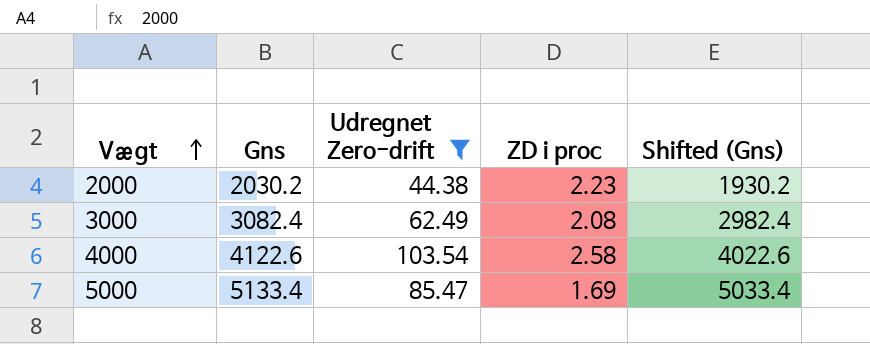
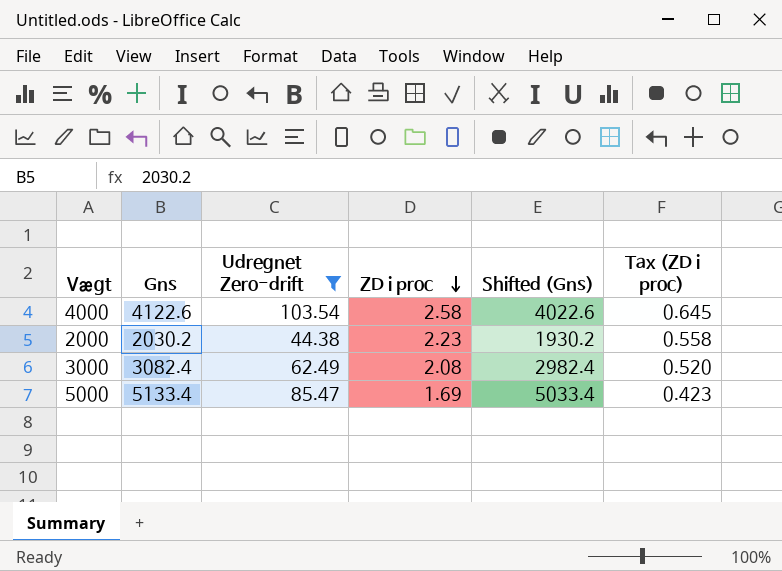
row order: Vægt ascending -> ZD i proc descending
column Tax (ZD i proc) | formula: none -> [ZD i proc] * 0.25

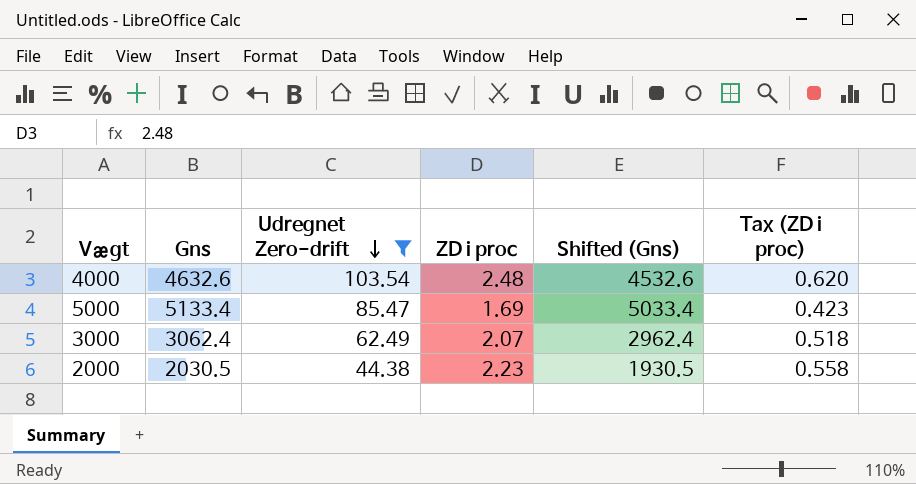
row order: ZD i proc descending -> Udregnet Zero-drift descending
4000 | Gns: 4122.6 -> 4632.6
4000 | ZD i proc: 2.58 -> 2.48
4000 | Shifted (Gns): 4022.6 -> 4532.6
4000 | Tax (ZD i proc): 0.645 -> 0.620
3000 | Gns: 3082.4 -> 3062.4
3000 | ZD i proc: 2.08 -> 2.07
3000 | Shifted (Gns): 2982.4 -> 2962.4
3000 | Tax (ZD i proc): 0.520 -> 0.518
2000 | Gns: 2030.2 -> 2030.5
2000 | Shifted (Gns): 1930.2 -> 1930.5

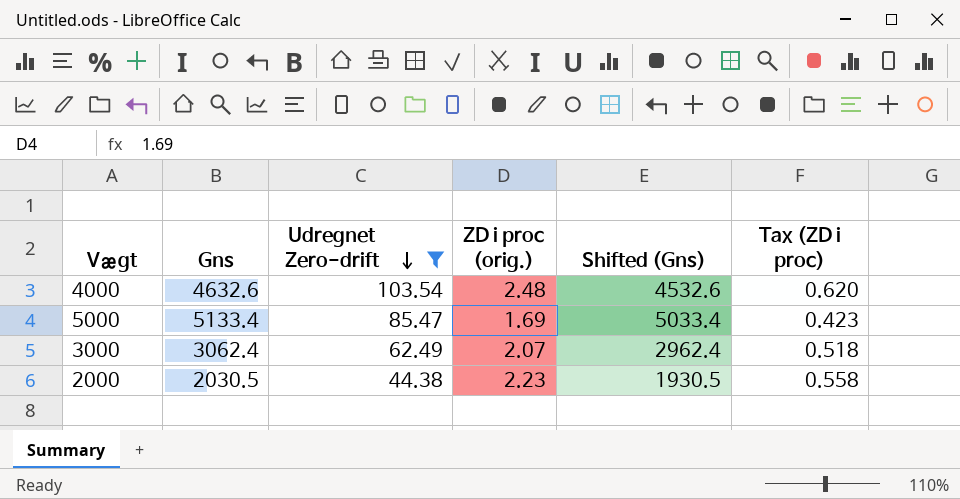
column name: ZD i proc -> ZD i proc (orig.)

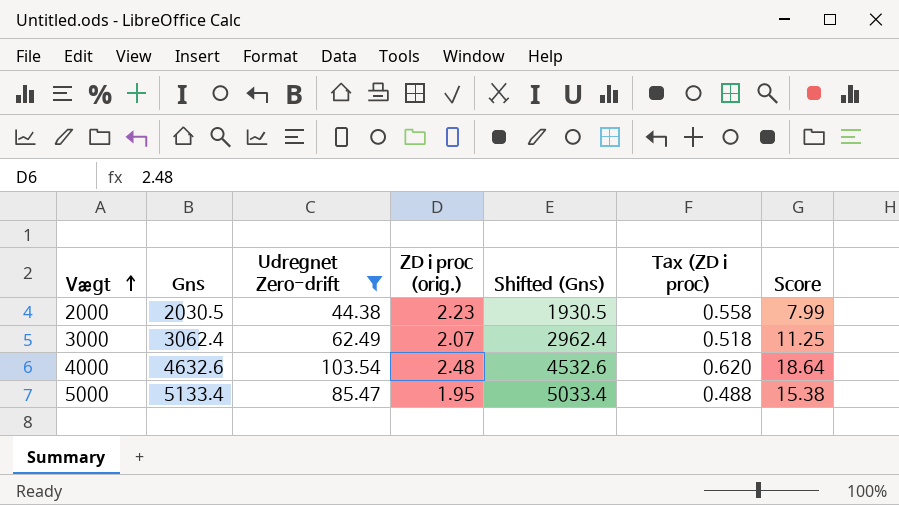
row order: Udregnet Zero-drift descending -> Vægt ascending
column Score | formula: none -> [Udregnet Zero-drift] * 0.18
5000 | ZD i proc (orig.): 1.69 -> 1.95
5000 | Tax (ZD i proc): 0.423 -> 0.488

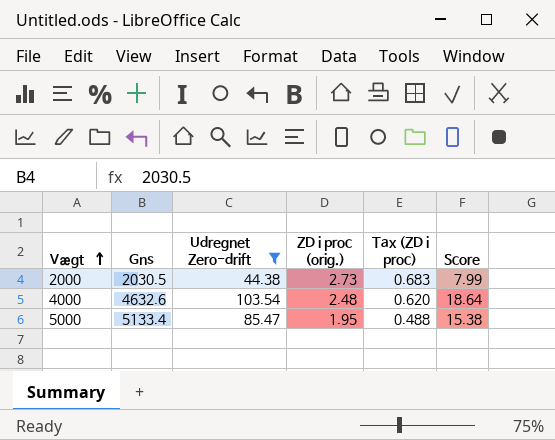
column Shifted (Gns) | formula: [Gns] - 100 -> none
row 3000: 3062.4 | 62.49 | 2.07 | 2962.4 | 0.518 | 11.25 -> none
2000 | ZD i proc (orig.): 2.23 -> 2.73
2000 | Tax (ZD i proc): 0.558 -> 0.683

